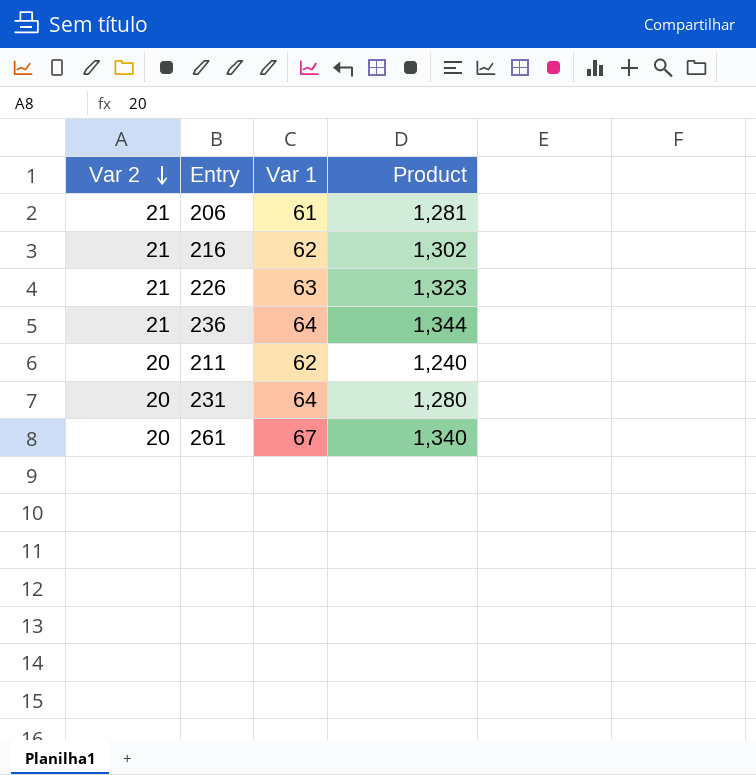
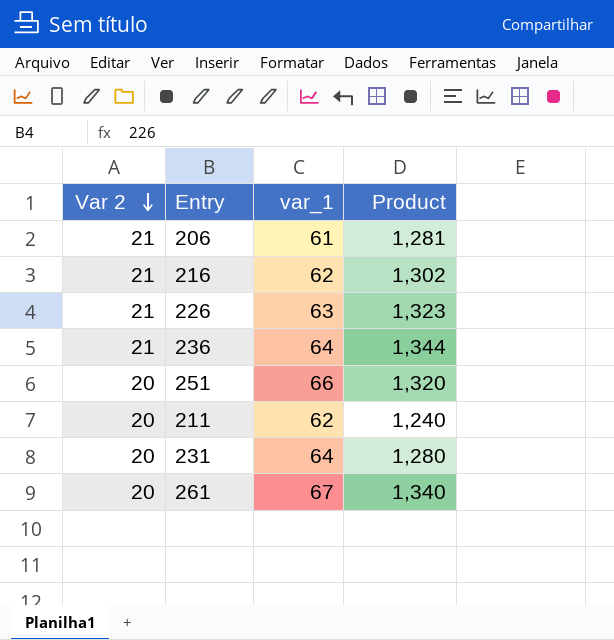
column name: Var 1 -> var_1
row 251: none -> 20 | 66 | 1,320

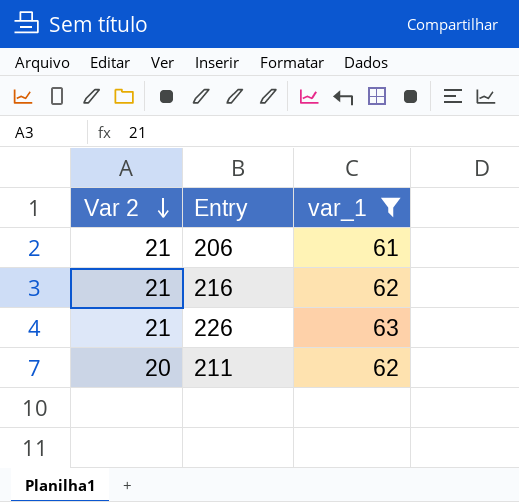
filter: none -> var_1 <= 63
column Product | formula: [Var 2] * [var_1] -> none

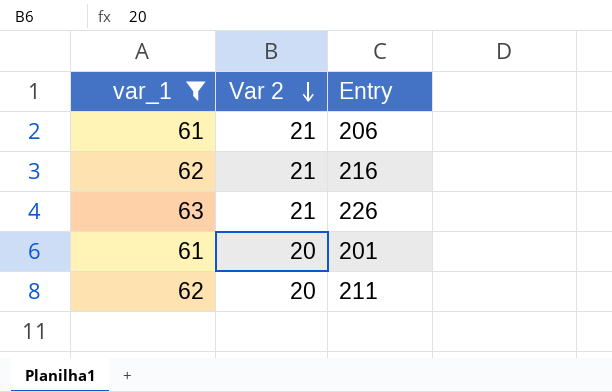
column var_1 | position: 3 -> 1
row 201: none -> 61 | 20

